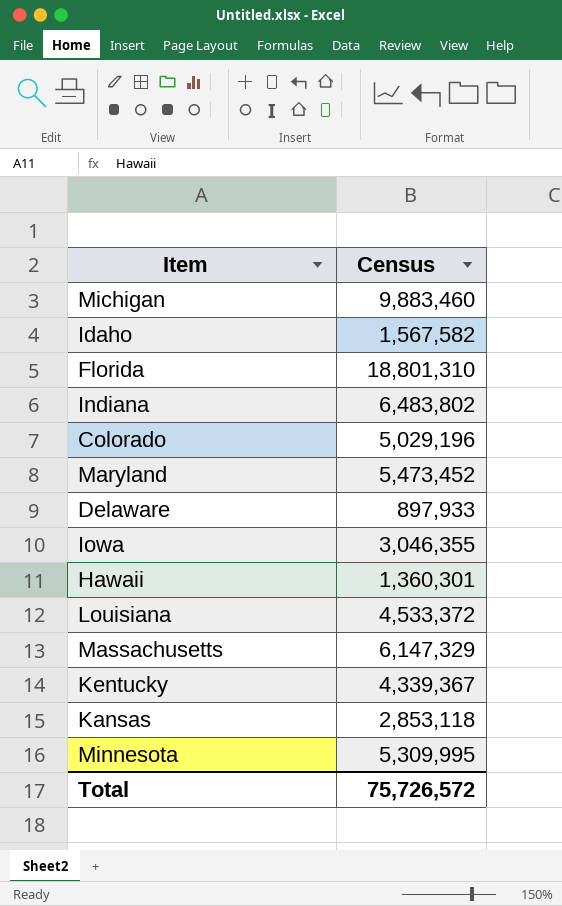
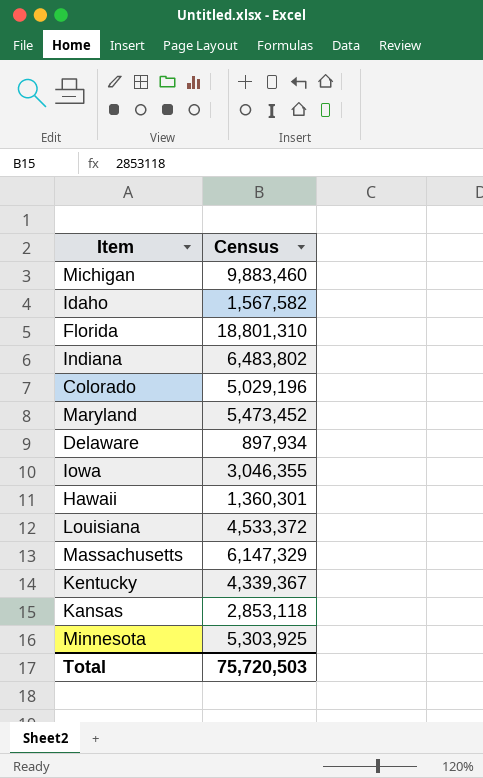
Delaware | Census: 897,933 -> 897,934
Minnesota | Census: 5,309,995 -> 5,303,925
Total | Census: 75,726,572 -> 75,720,503

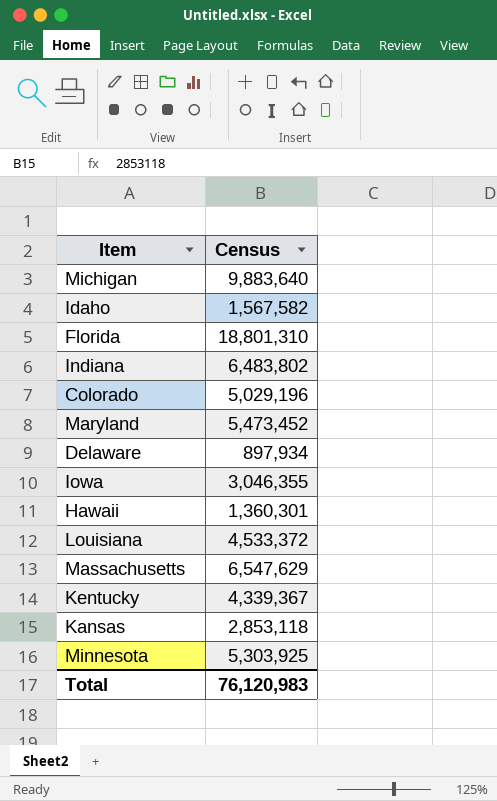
Michigan | Census: 9,883,460 -> 9,883,640
Massachusetts | Census: 6,147,329 -> 6,547,629
Total | Census: 75,720,503 -> 76,120,983

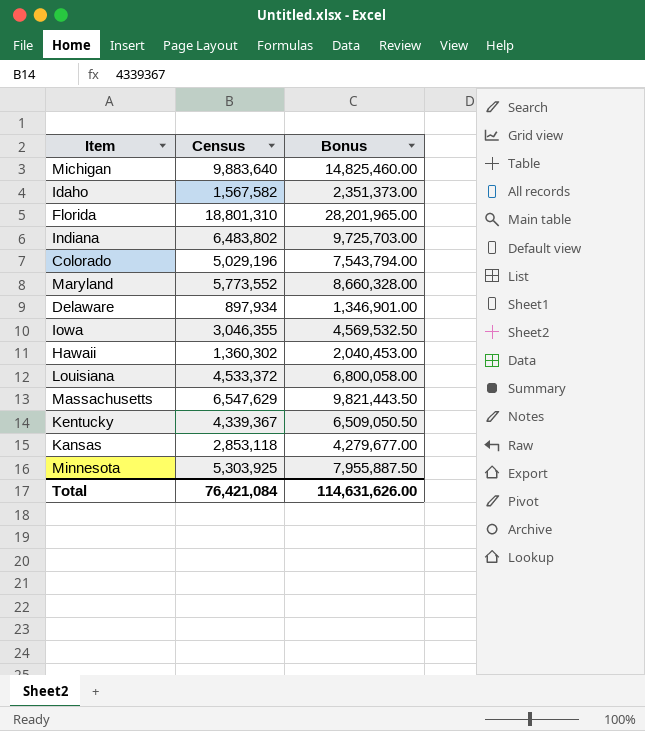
column Bonus | formula: none -> [Census] * 1.5
Maryland | Census: 5,473,452 -> 5,773,552
Hawaii | Census: 1,360,301 -> 1,360,302
Total | Census: 76,120,983 -> 76,421,084

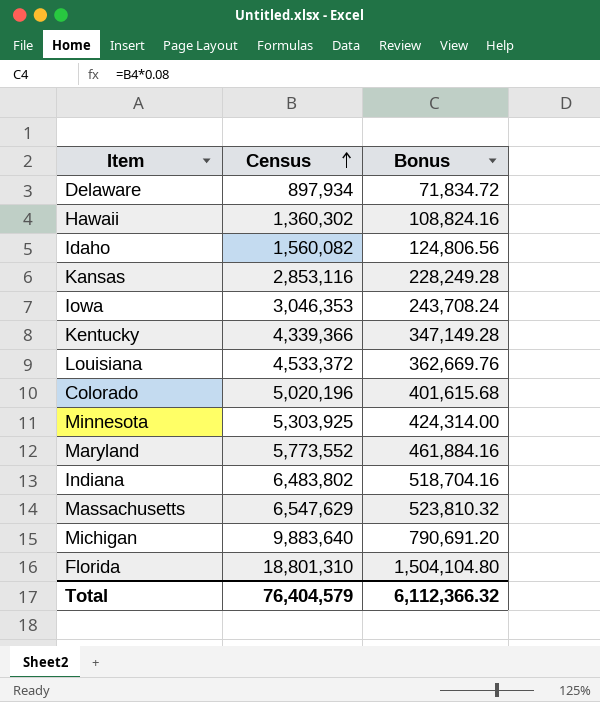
row order: none -> Census ascending
column Bonus | formula: [Census] * 1.5 -> [Census] * 0.08
Idaho | Census: 1,567,582 -> 1,560,082
Kansas | Census: 2,853,118 -> 2,853,116
Iowa | Census: 3,046,355 -> 3,046,353
Kentucky | Census: 4,339,367 -> 4,339,366
Colorado | Census: 5,029,196 -> 5,020,196
Total | Census: 76,421,084 -> 76,404,579
Total | Bonus: 114,631,626.00 -> 6,112,366.32

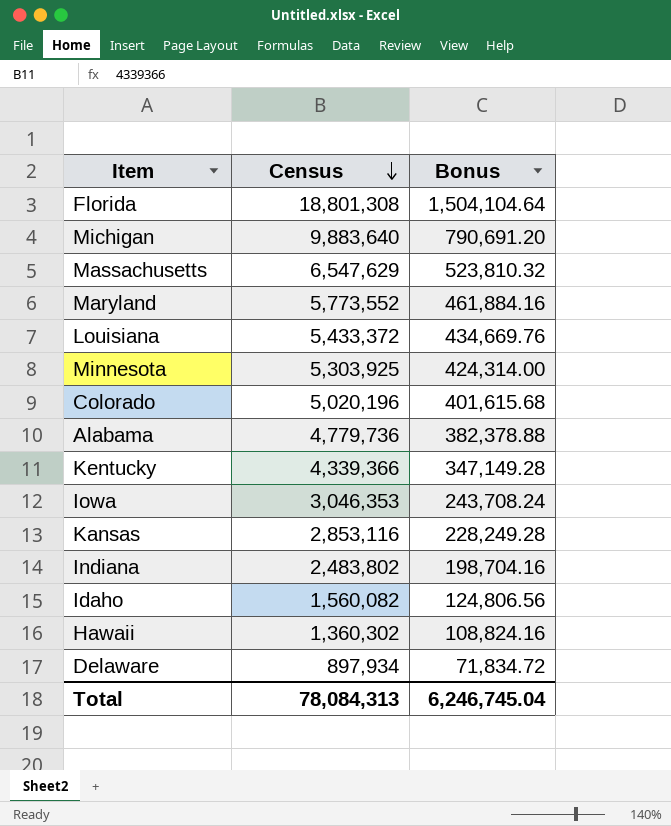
row order: Census ascending -> Census descending
Florida | Census: 18,801,310 -> 18,801,308
Florida | Bonus: 1,504,104.80 -> 1,504,104.64
Louisiana | Census: 4,533,372 -> 5,433,372
Louisiana | Bonus: 362,669.76 -> 434,669.76
row Alabama: none -> 4,779,736 | 382,378.88
Indiana | Census: 6,483,802 -> 2,483,802
Indiana | Bonus: 518,704.16 -> 198,704.16
Total | Census: 76,404,579 -> 78,084,313
Total | Bonus: 6,112,366.32 -> 6,246,745.04

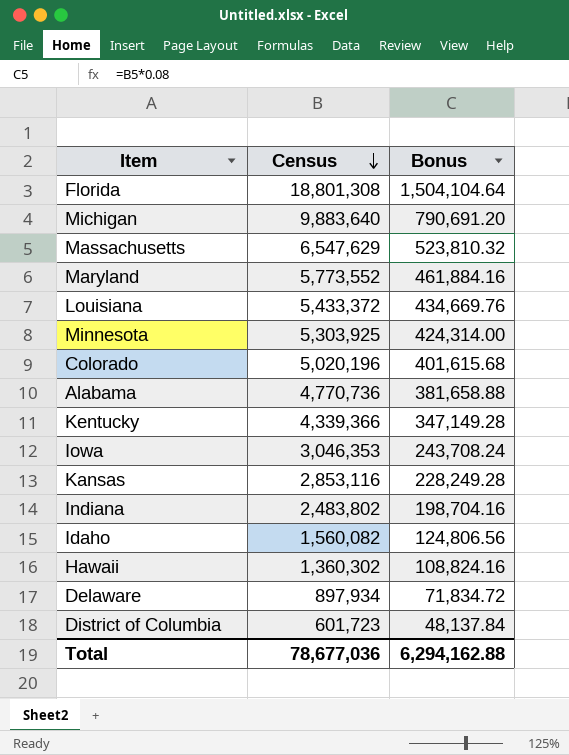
Alabama | Census: 4,779,736 -> 4,770,736
Alabama | Bonus: 382,378.88 -> 381,658.88
row District of Columbia: none -> 601,723 | 48,137.84
Total | Census: 78,084,313 -> 78,677,036
Total | Bonus: 6,246,745.04 -> 6,294,162.88

